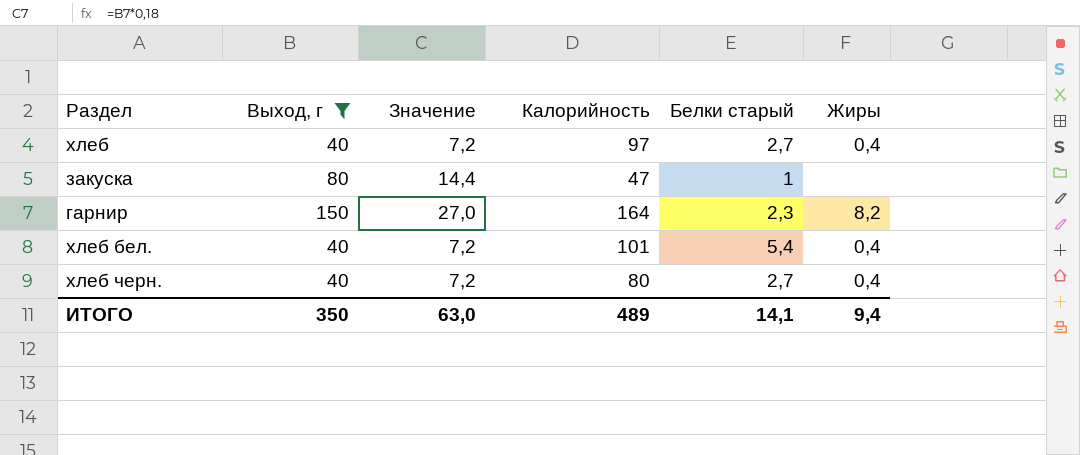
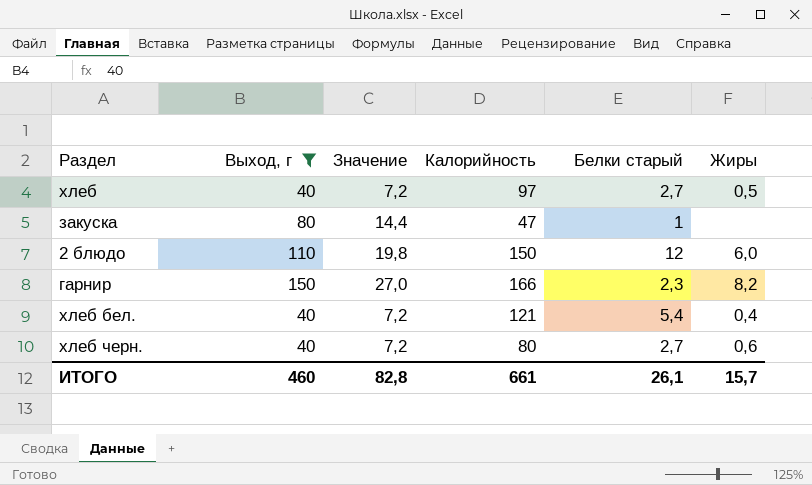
хлеб | Жиры: 0,4 -> 0,5
row 2 блюдо: none -> 110 | 19,8 | 150 | 12 | 6,0
гарнир | Калорийность: 164 -> 166
хлеб бел. | Калорийность: 101 -> 121
хлеб черн. | Жиры: 0,4 -> 0,6
ИТОГО | Выход, г: 350 -> 460
ИТОГО | Значение: 63,0 -> 82,8
ИТОГО | Калорийность: 489 -> 661
ИТОГО | Белки старый: 14,1 -> 26,1
ИТОГО | Жиры: 9,4 -> 15,7

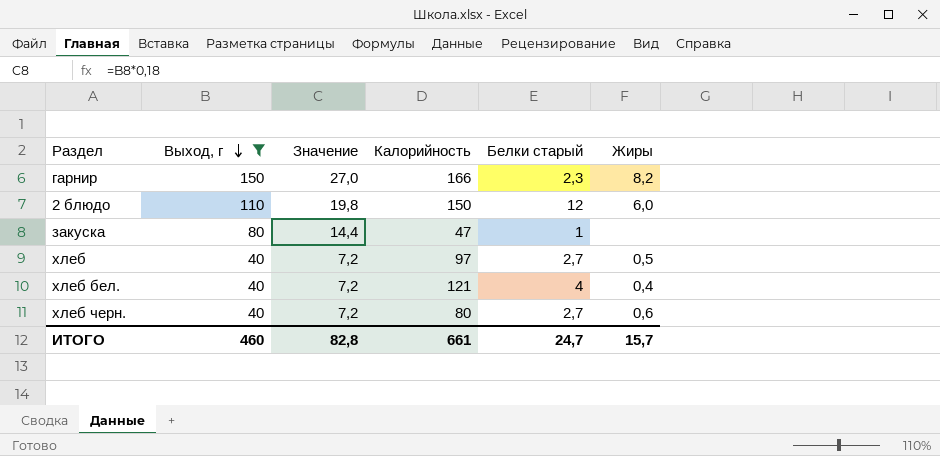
row order: none -> Выход, г descending
хлеб бел. | Белки старый: 5,4 -> 4
ИТОГО | Белки старый: 26,1 -> 24,7

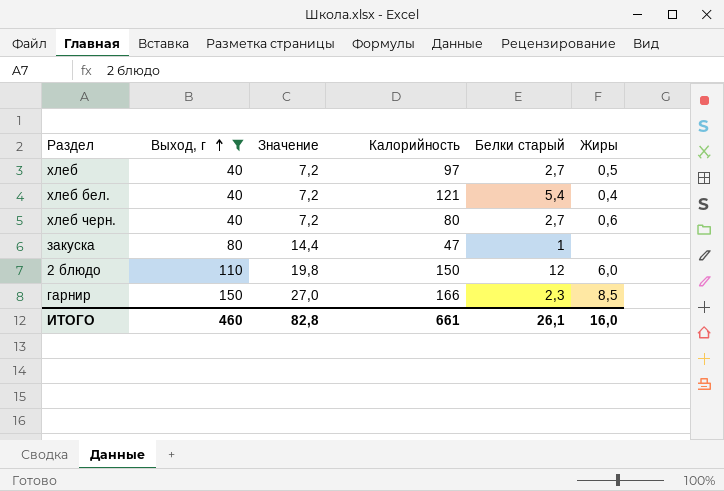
row order: Выход, г descending -> Выход, г ascending
хлеб бел. | Белки старый: 4 -> 5,4
гарнир | Жиры: 8,2 -> 8,5
ИТОГО | Белки старый: 24,7 -> 26,1
ИТОГО | Жиры: 15,7 -> 16,0

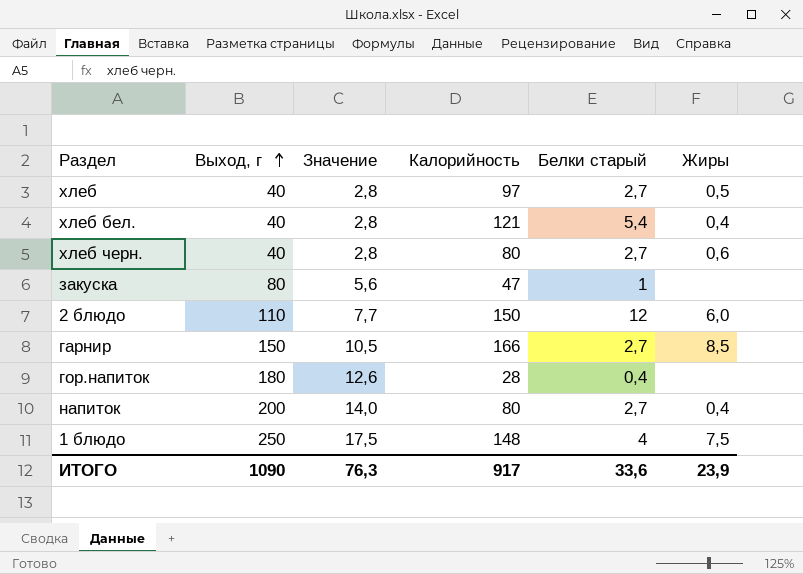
filter: Выход, г <= 150 -> none
column Значение | formula: [Выход, г] * 0,18 -> [Выход, г] * 0,07
гарнир | Белки старый: 2,3 -> 2,7
ИТОГО | Выход, г: 460 -> 1090
ИТОГО | Значение: 82,8 -> 76,3
ИТОГО | Калорийность: 661 -> 917
ИТОГО | Белки старый: 26,1 -> 33,6
ИТОГО | Жиры: 16,0 -> 23,9

